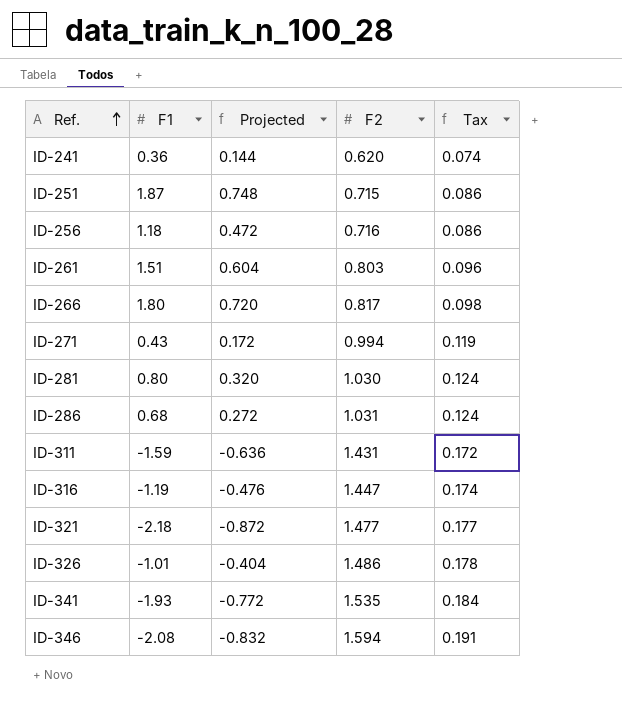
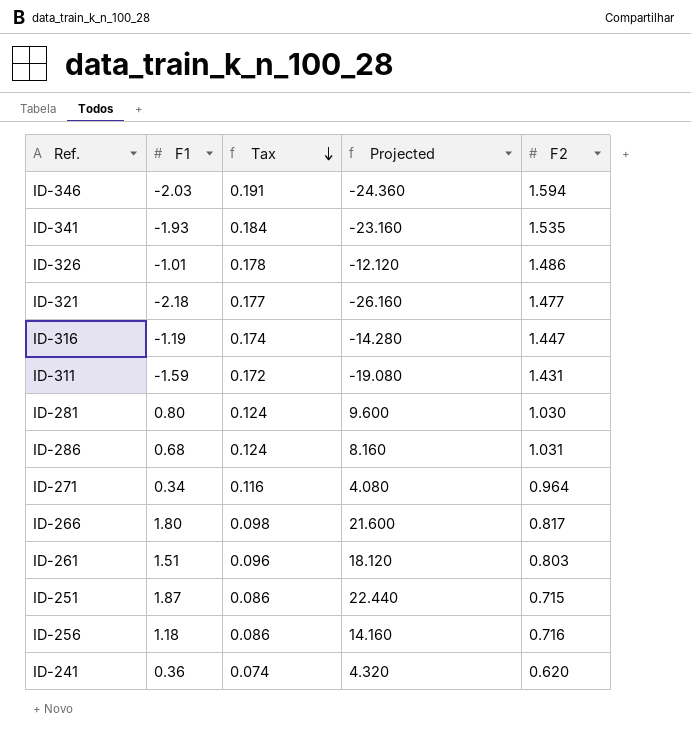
row order: Ref. ascending -> Tax descending
column Tax | position: 5 -> 3
column Projected | formula: [F1] * 0.4 -> [F1] * 12
ID-346 | F1: -2.08 -> -2.03
ID-271 | F1: 0.43 -> 0.34
ID-271 | Tax: 0.119 -> 0.116
ID-271 | F2: 0.994 -> 0.964

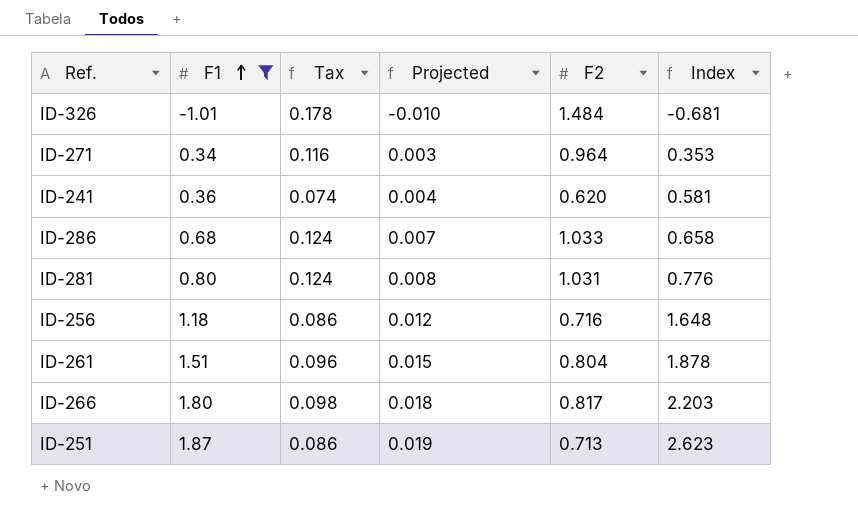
filter: none -> F1 >= -1.01
row order: Tax descending -> F1 ascending
column Projected | formula: [F1] * 12 -> [F1] * 0.01
column Index | formula: none -> [F1] / [F2]
ID-326 | F2: 1.486 -> 1.484
ID-286 | F2: 1.031 -> 1.033
ID-281 | F2: 1.030 -> 1.031
ID-261 | F2: 0.803 -> 0.804
ID-251 | F2: 0.715 -> 0.713

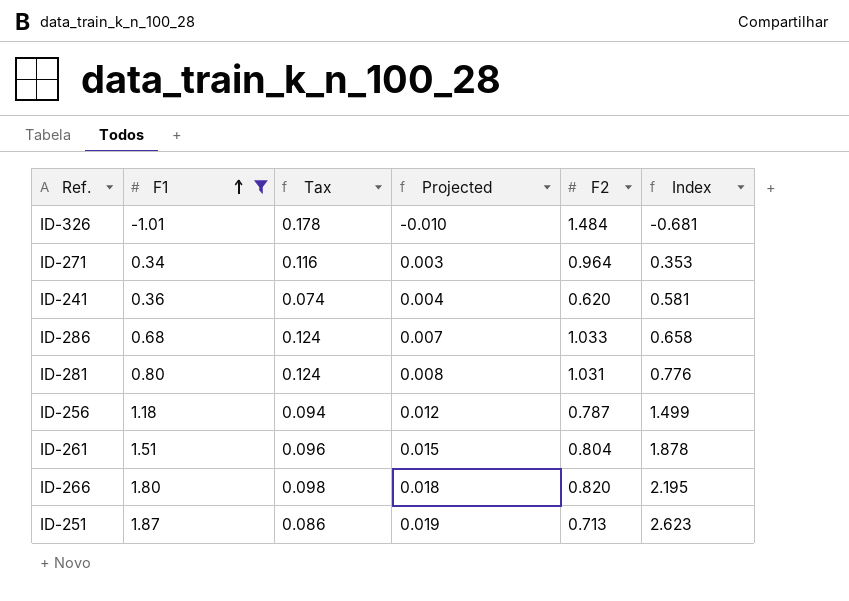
ID-256 | Tax: 0.086 -> 0.094
ID-256 | F2: 0.716 -> 0.787
ID-256 | Index: 1.648 -> 1.499
ID-266 | F2: 0.817 -> 0.820
ID-266 | Index: 2.203 -> 2.195

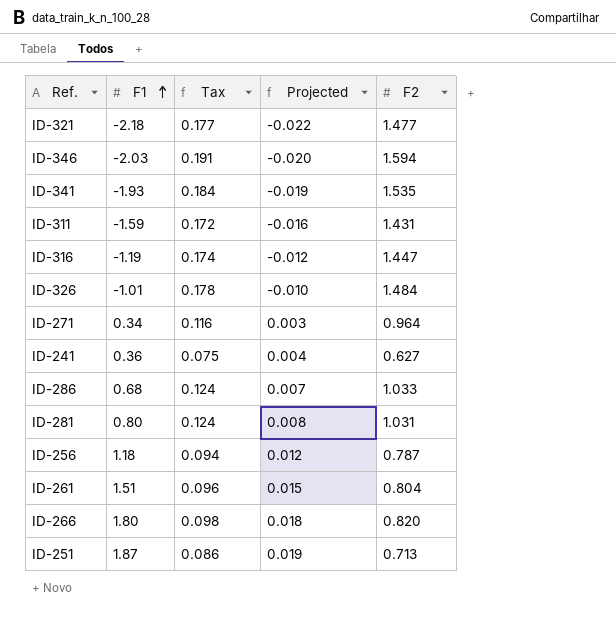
filter: F1 >= -1.01 -> none
column Index | formula: [F1] / [F2] -> none
ID-241 | Tax: 0.074 -> 0.075
ID-241 | F2: 0.620 -> 0.627

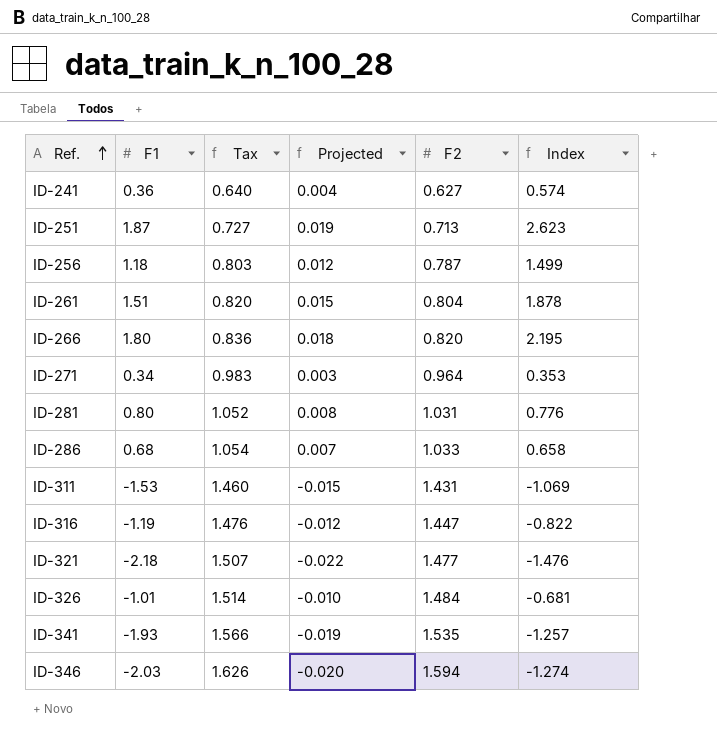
row order: F1 ascending -> Ref. ascending
column Tax | formula: [F2] * 0.12 -> [F2] * 1.02
column Index | formula: none -> [F1] / [F2]
ID-311 | F1: -1.59 -> -1.53
ID-311 | Projected: -0.016 -> -0.015

